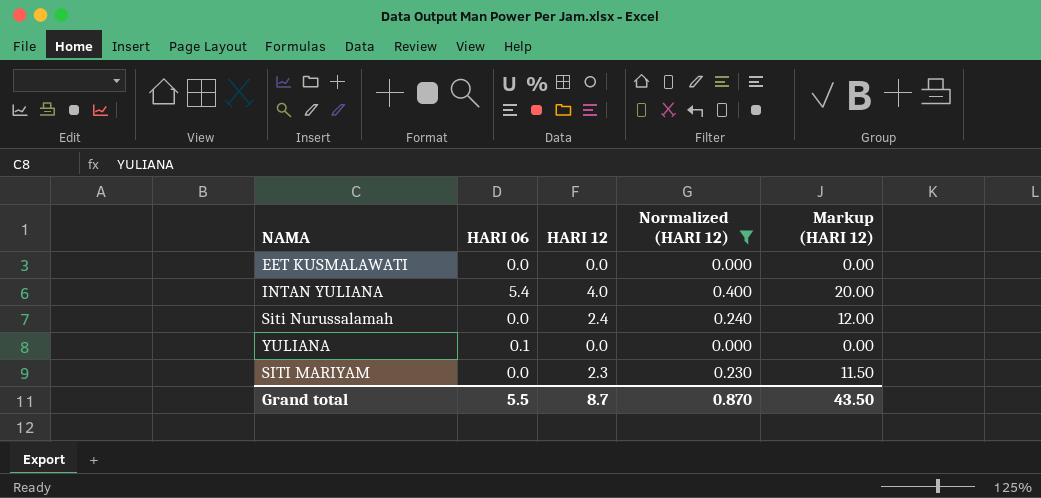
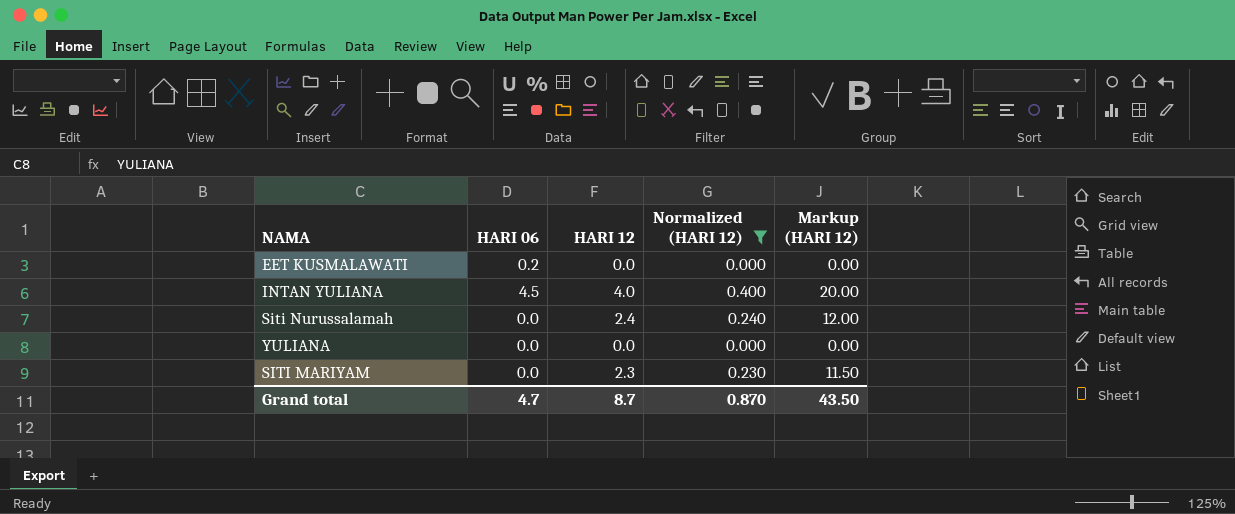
EET KUSMALAWATI | HARI 06: 0.0 -> 0.2
INTAN YULIANA | HARI 06: 5.4 -> 4.5
YULIANA | HARI 06: 0.1 -> 0.0
Grand total | HARI 06: 5.5 -> 4.7

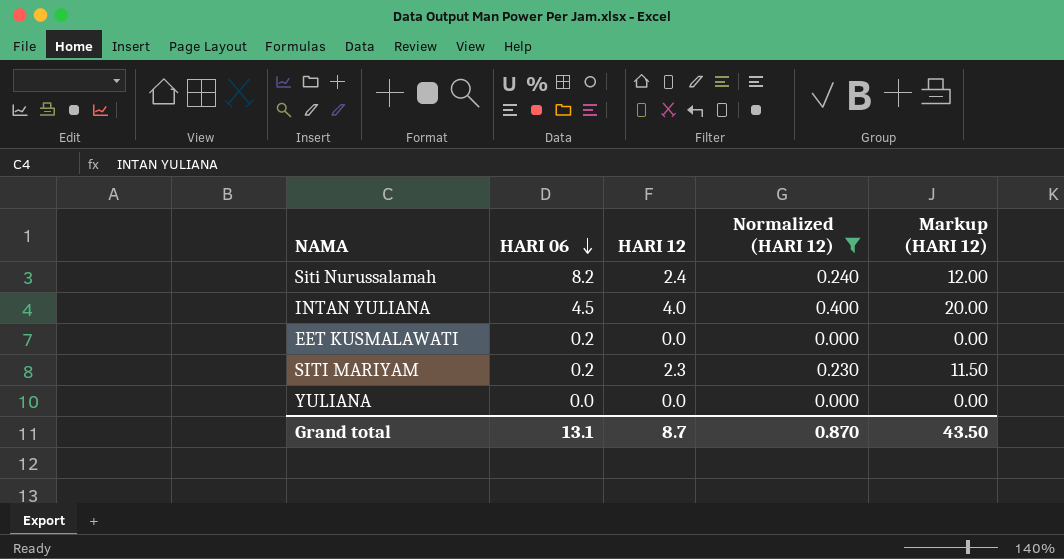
row order: none -> HARI 06 descending
Siti Nurussalamah | HARI 06: 0.0 -> 8.2
SITI MARIYAM | HARI 06: 0.0 -> 0.2
Grand total | HARI 06: 4.7 -> 13.1

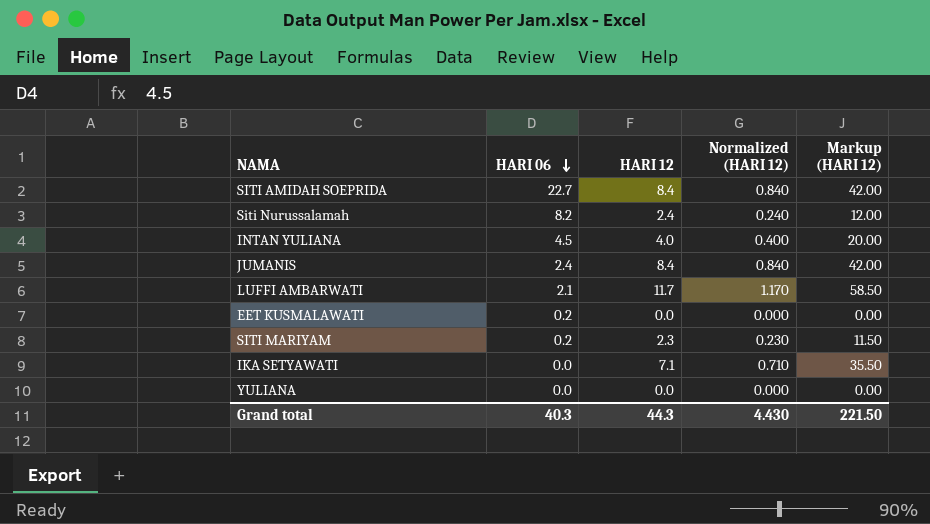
filter: Normalized (HARI 12) <= 0.400 -> none
Grand total | HARI 06: 13.1 -> 40.3
Grand total | HARI 12: 8.7 -> 44.3
Grand total | Normalized (HARI 12): 0.870 -> 4.430
Grand total | Markup (HARI 12): 43.50 -> 221.50

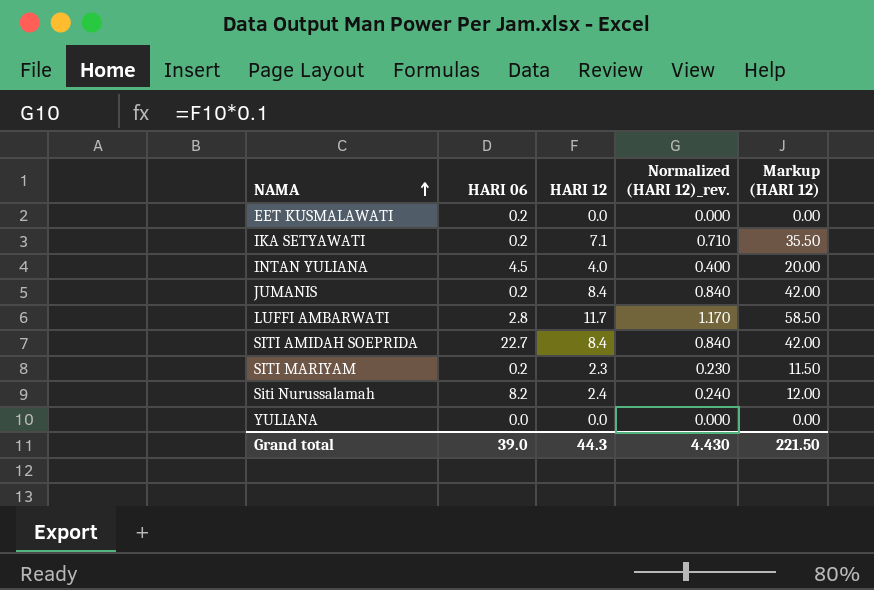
row order: HARI 06 descending -> NAMA ascending
column name: Normalized (HARI 12) -> Normalized (HARI 12)_rev.
IKA SETYAWATI | HARI 06: 0.0 -> 0.2
JUMANIS | HARI 06: 2.4 -> 0.2
LUFFI AMBARWATI | HARI 06: 2.1 -> 2.8
Grand total | HARI 06: 40.3 -> 39.0

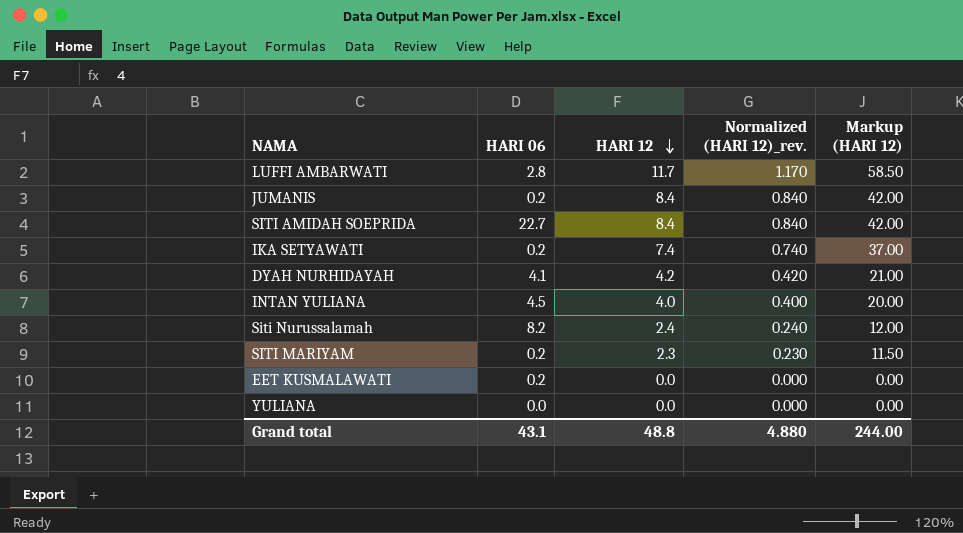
row order: NAMA ascending -> HARI 12 descending
IKA SETYAWATI | HARI 12: 7.1 -> 7.4
IKA SETYAWATI | Normalized (HARI 12)_rev.: 0.710 -> 0.740
IKA SETYAWATI | Markup (HARI 12): 35.50 -> 37.00
row DYAH NURHIDAYAH: none -> 4.1 | 4.2 | 0.420 | 21.00
Grand total | HARI 06: 39.0 -> 43.1
Grand total | HARI 12: 44.3 -> 48.8
Grand total | Normalized (HARI 12)_rev.: 4.430 -> 4.880
Grand total | Markup (HARI 12): 221.50 -> 244.00

